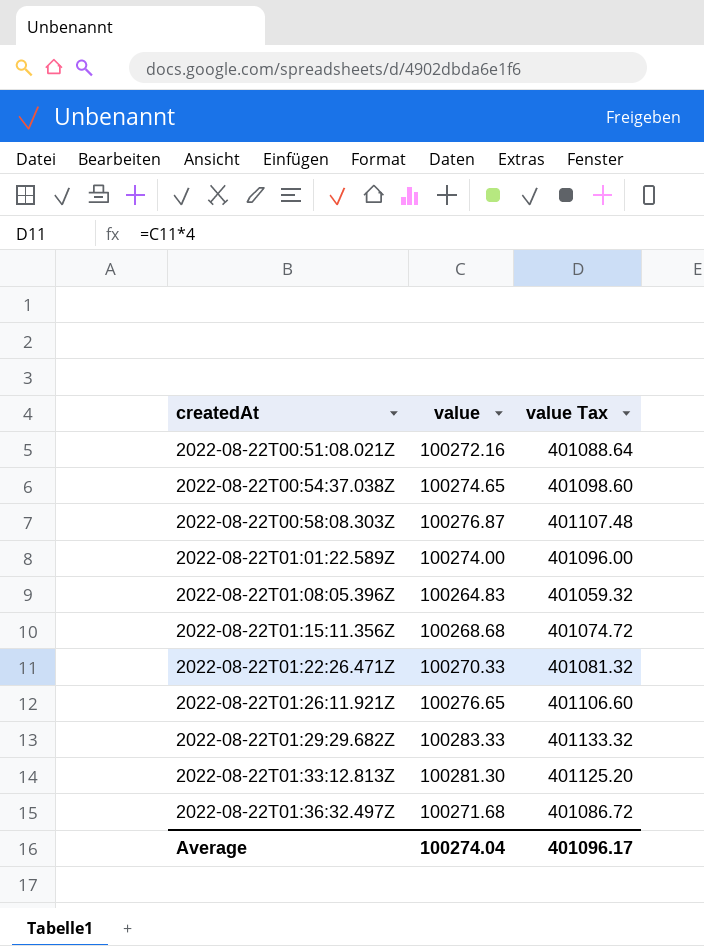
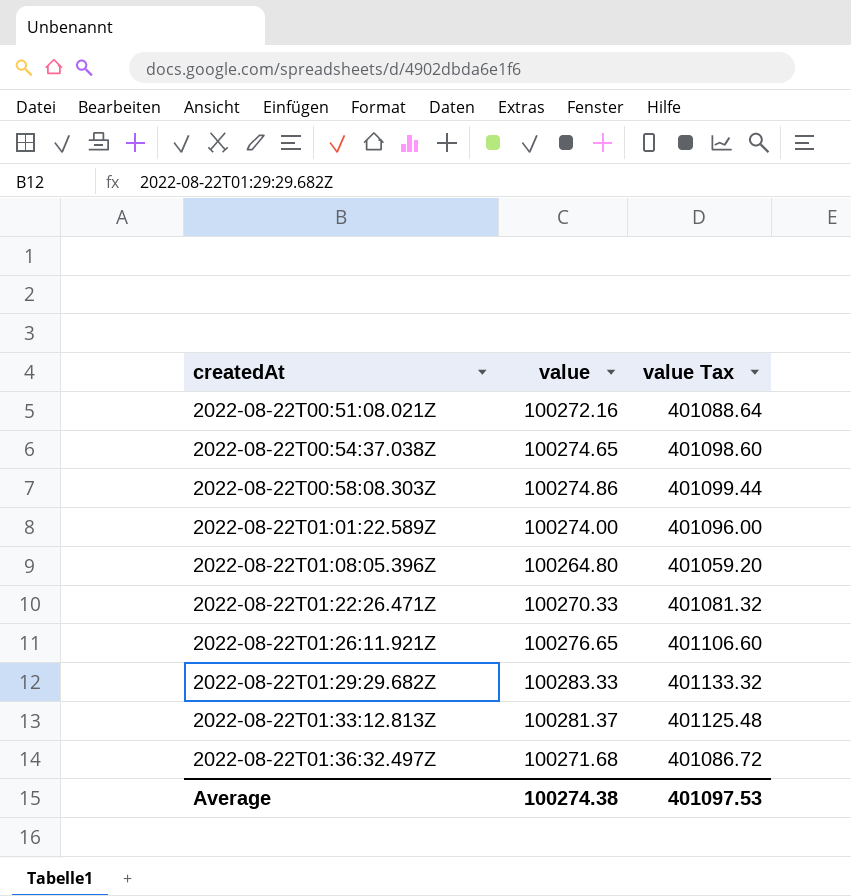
row 2022-08-22T01:15:11.356Z: 100268.68 | 401074.72 -> none
2022-08-22T00:58:08.303Z | value: 100276.87 -> 100274.86
2022-08-22T00:58:08.303Z | value Tax: 401107.48 -> 401099.44
2022-08-22T01:08:05.396Z | value: 100264.83 -> 100264.80
2022-08-22T01:08:05.396Z | value Tax: 401059.32 -> 401059.20
2022-08-22T01:33:12.813Z | value: 100281.30 -> 100281.37
2022-08-22T01:33:12.813Z | value Tax: 401125.20 -> 401125.48
Average | value: 100274.04 -> 100274.38
Average | value Tax: 401096.17 -> 401097.53

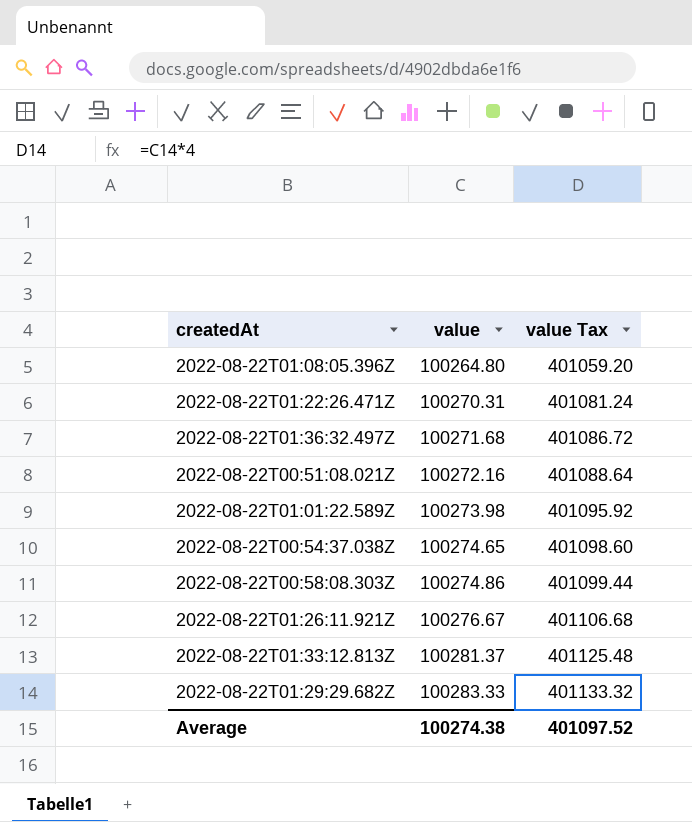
row order: createdAt ascending -> value ascending
2022-08-22T01:22:26.471Z | value: 100270.33 -> 100270.31
2022-08-22T01:22:26.471Z | value Tax: 401081.32 -> 401081.24
2022-08-22T01:01:22.589Z | value: 100274.00 -> 100273.98
2022-08-22T01:01:22.589Z | value Tax: 401096.00 -> 401095.92
2022-08-22T01:26:11.921Z | value: 100276.65 -> 100276.67
2022-08-22T01:26:11.921Z | value Tax: 401106.60 -> 401106.68
Average | value Tax: 401097.53 -> 401097.52

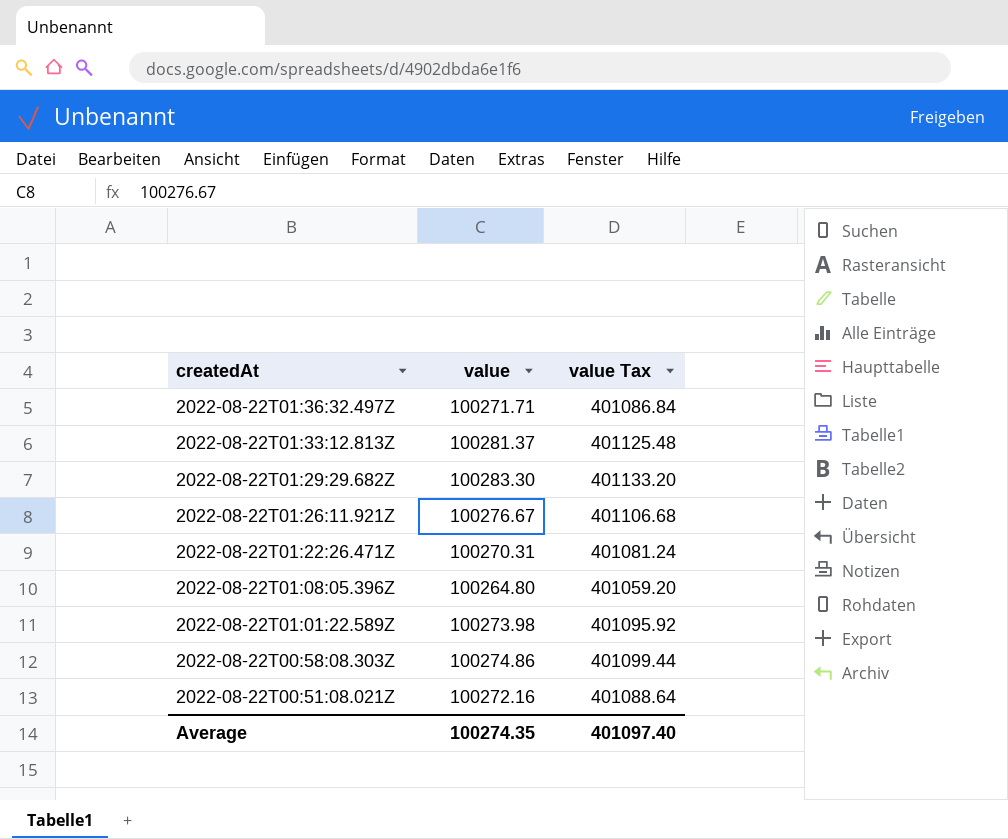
row order: value ascending -> createdAt descending
row 2022-08-22T00:54:37.038Z: 100274.65 | 401098.60 -> none
2022-08-22T01:36:32.497Z | value: 100271.68 -> 100271.71
2022-08-22T01:36:32.497Z | value Tax: 401086.72 -> 401086.84
2022-08-22T01:29:29.682Z | value: 100283.33 -> 100283.30
2022-08-22T01:29:29.682Z | value Tax: 401133.32 -> 401133.20
Average | value: 100274.38 -> 100274.35
Average | value Tax: 401097.52 -> 401097.40

